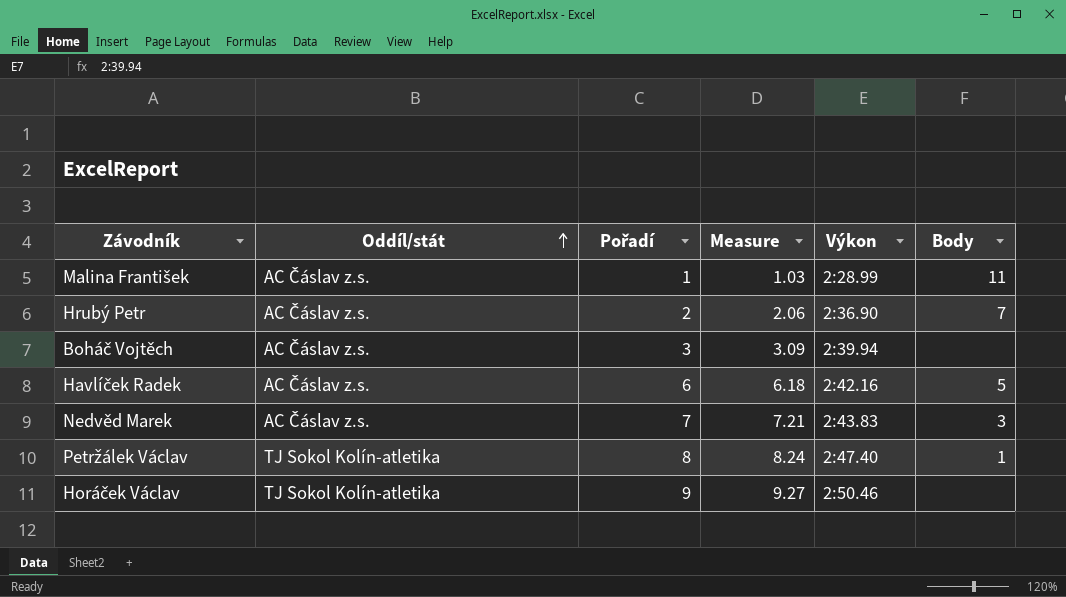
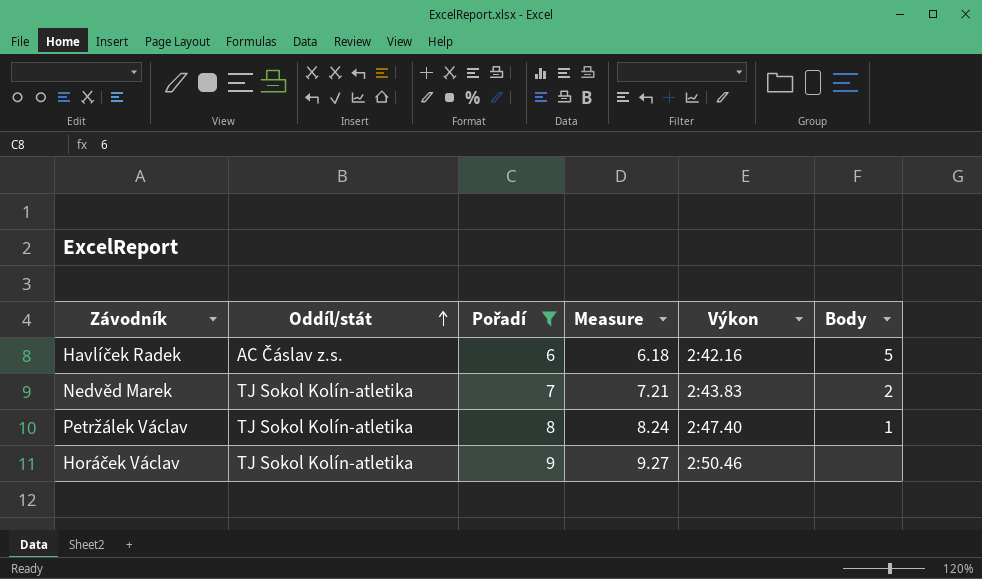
filter: none -> Pořadí >= 6
Nedvěd Marek | Oddíl/stát: AC Čáslav z.s. -> TJ Sokol Kolín-atletika
Nedvěd Marek | Body: 3 -> 2

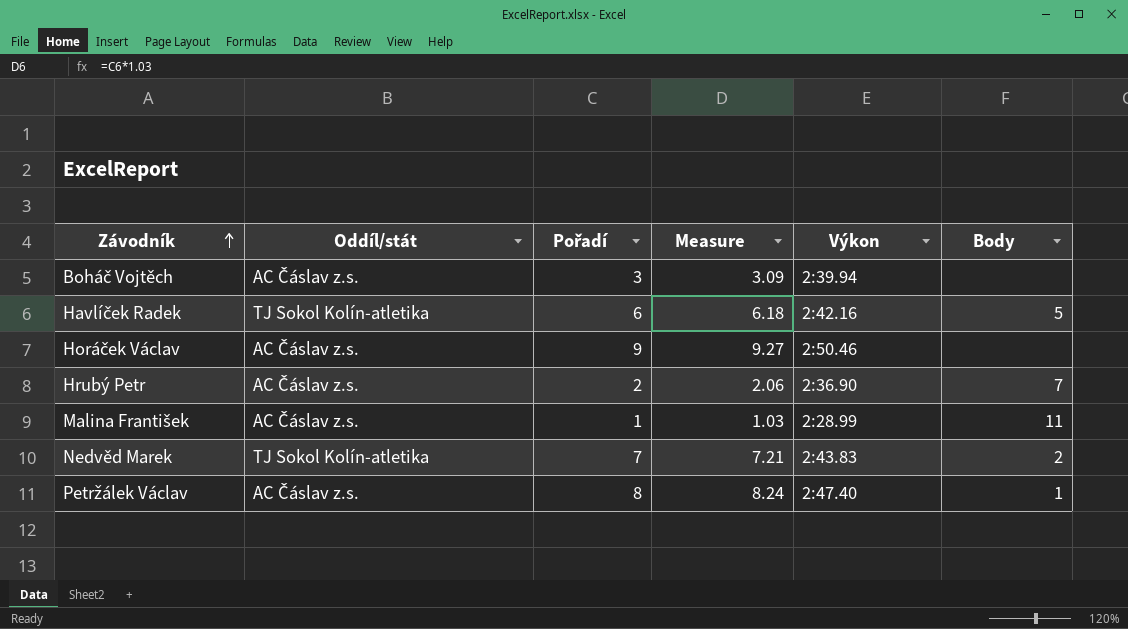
filter: Pořadí >= 6 -> none
row order: Oddíl/stát ascending -> Závodník ascending
Havlíček Radek | Oddíl/stát: AC Čáslav z.s. -> TJ Sokol Kolín-atletika
Horáček Václav | Oddíl/stát: TJ Sokol Kolín-atletika -> AC Čáslav z.s.
Petržálek Václav | Oddíl/stát: TJ Sokol Kolín-atletika -> AC Čáslav z.s.

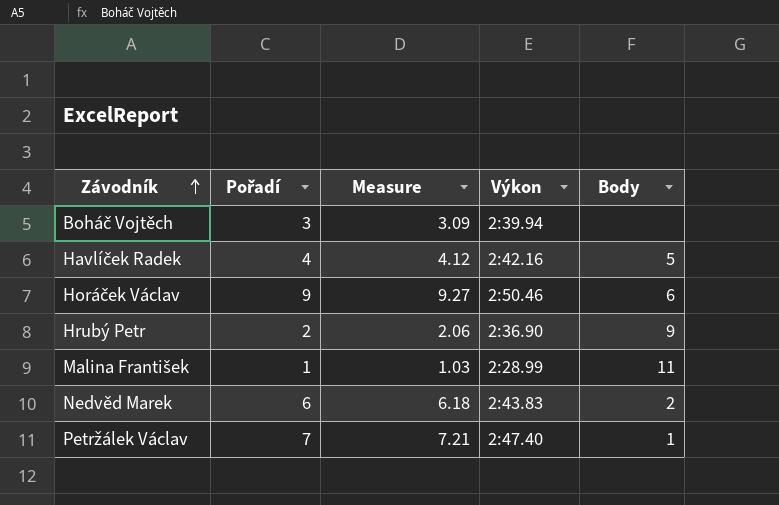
column Oddíl/stát | position: 2 -> none
Havlíček Radek | Pořadí: 6 -> 4
Havlíček Radek | Measure: 6.18 -> 4.12
Horáček Václav | Body: none -> 6
Hrubý Petr | Body: 7 -> 9
Nedvěd Marek | Pořadí: 7 -> 6
Nedvěd Marek | Measure: 7.21 -> 6.18
Petržálek Václav | Pořadí: 8 -> 7
Petržálek Václav | Measure: 8.24 -> 7.21

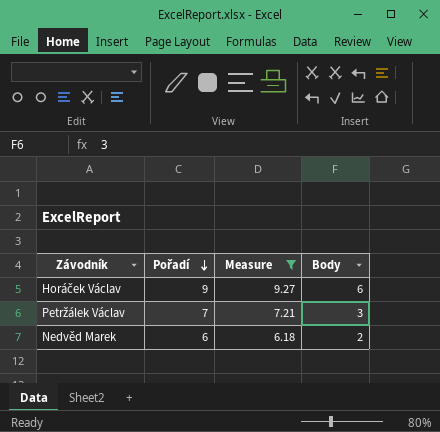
filter: none -> Measure >= 6.18
row order: Závodník ascending -> Pořadí descending
column Výkon | position: 4 -> none
Petržálek Václav | Body: 1 -> 3

